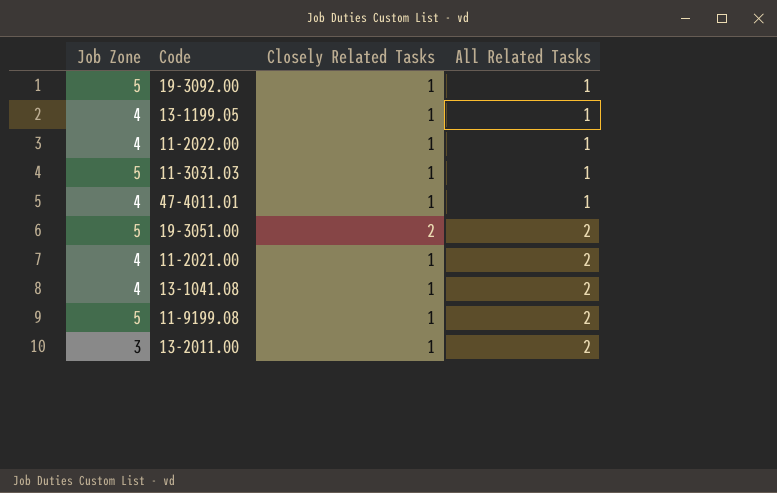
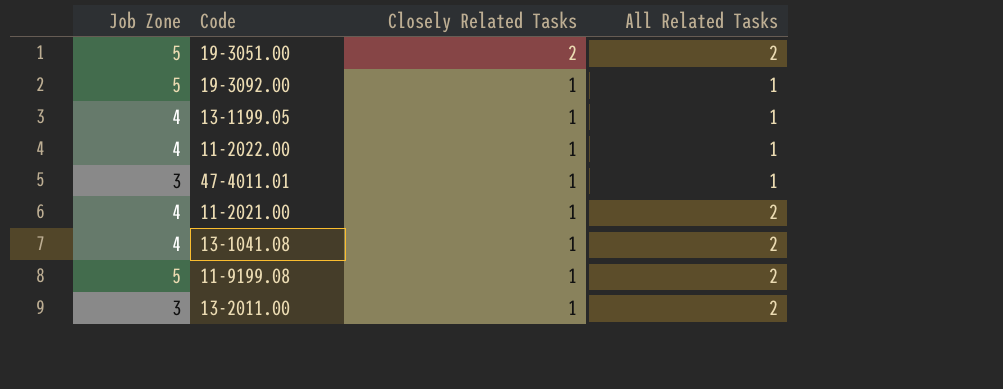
row order: All Related Tasks ascending -> Closely Related Tasks descending
row 11-3031.03: 5 | 1 | 1 -> none
47-4011.01 | Job Zone: 4 -> 3

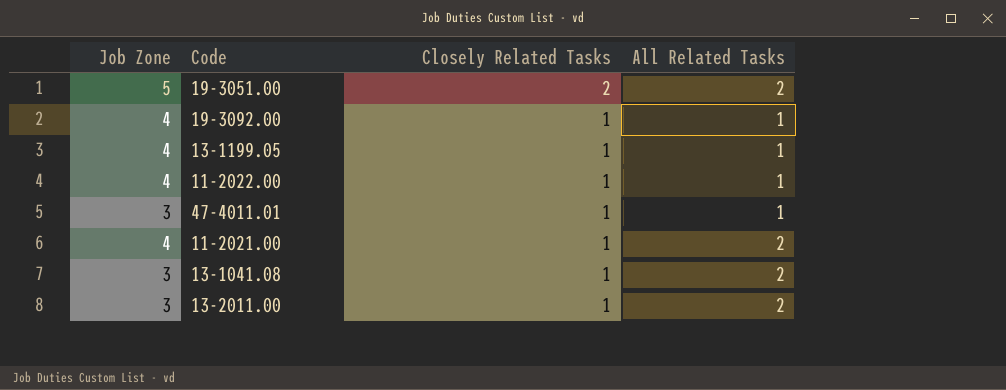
row 11-9199.08: 5 | 1 | 2 -> none
19-3092.00 | Job Zone: 5 -> 4
13-1041.08 | Job Zone: 4 -> 3

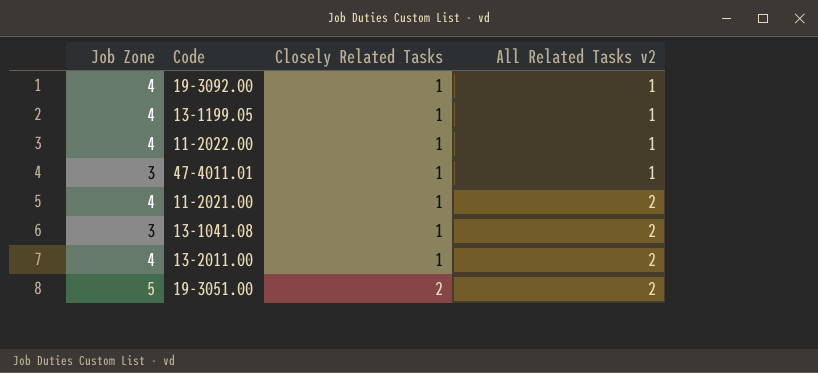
row order: Closely Related Tasks descending -> Closely Related Tasks ascending
column name: All Related Tasks -> All Related Tasks v2
13-2011.00 | Job Zone: 3 -> 4

